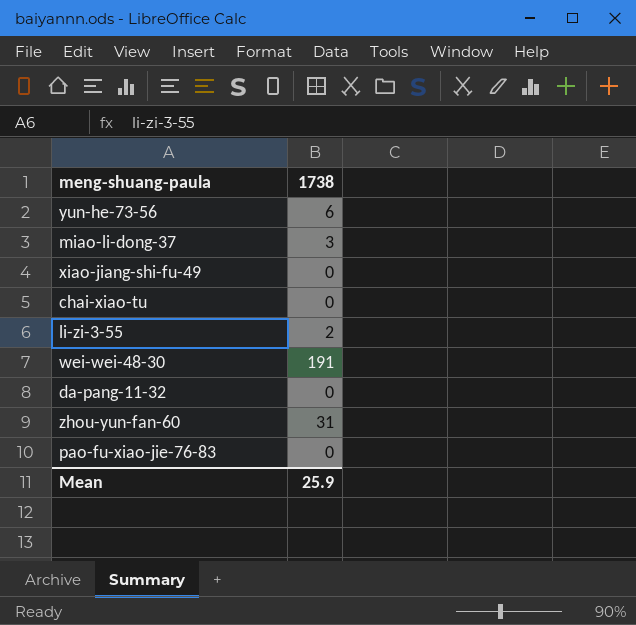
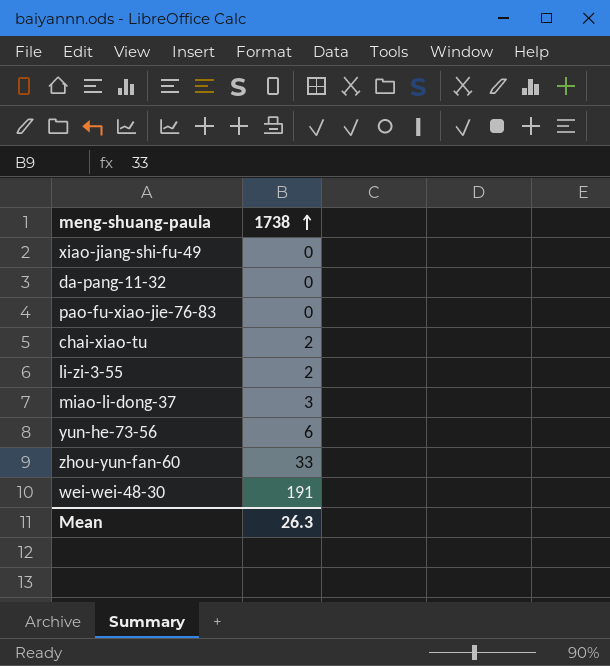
row order: none -> 1738 ascending
chai-xiao-tu | 1738: 0 -> 2
zhou-yun-fan-60 | 1738: 31 -> 33
Mean | 1738: 25.9 -> 26.3

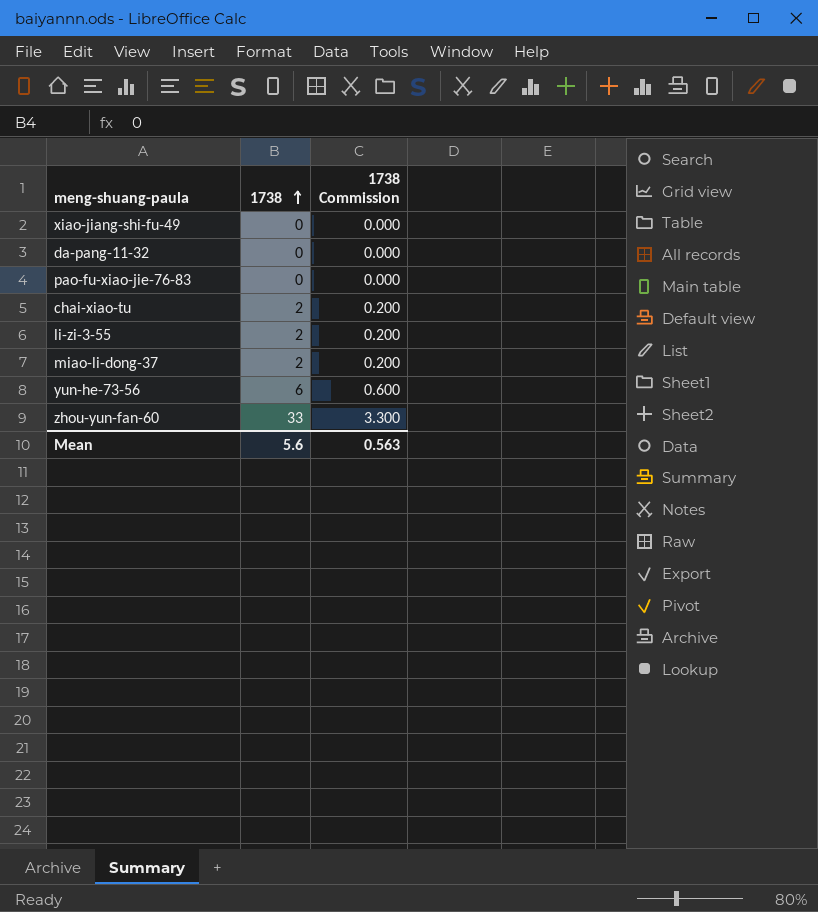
column 1738 Commission | formula: none -> [1738] * 0.1
row wei-wei-48-30: 191 -> none
miao-li-dong-37 | 1738: 3 -> 2
Mean | 1738: 26.3 -> 5.6

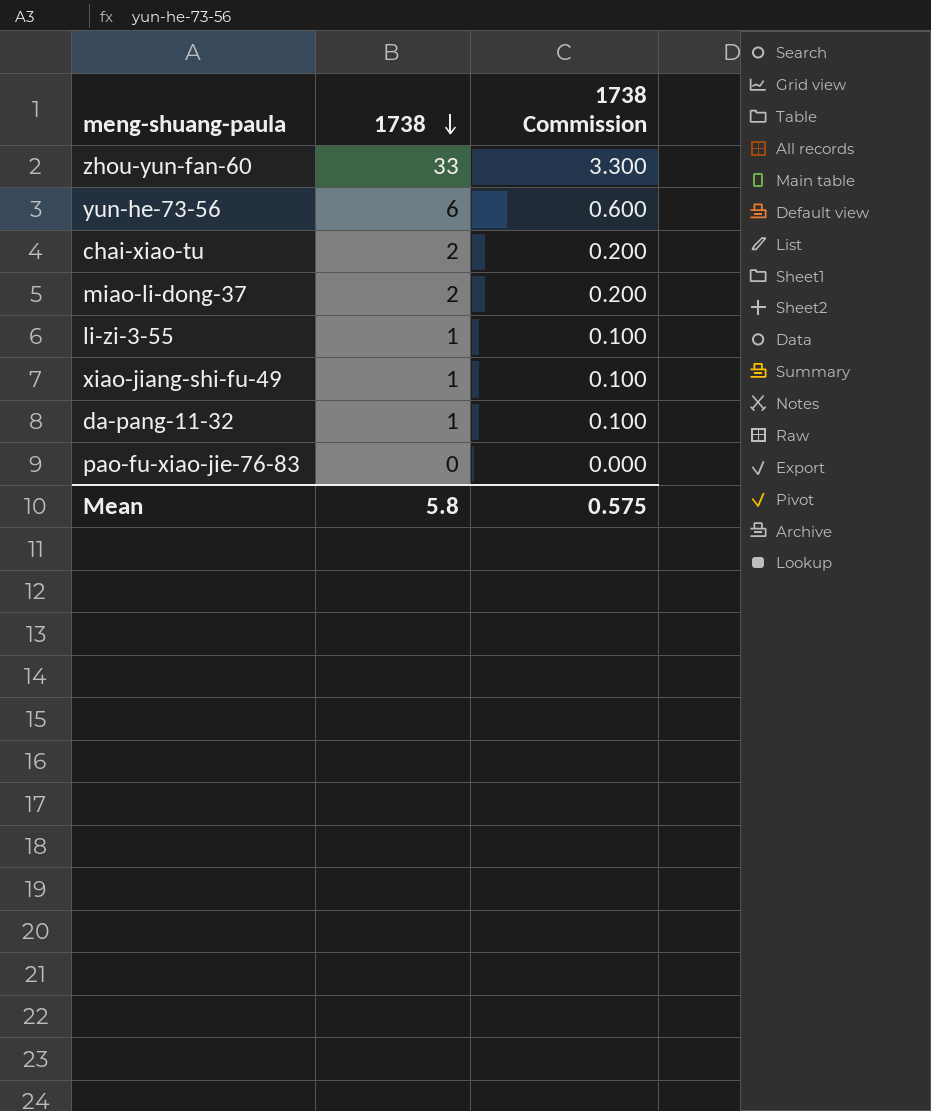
row order: 1738 ascending -> 1738 descending
li-zi-3-55 | 1738: 2 -> 1
li-zi-3-55 | 1738 Commission: 0.200 -> 0.100
xiao-jiang-shi-fu-49 | 1738: 0 -> 1
xiao-jiang-shi-fu-49 | 1738 Commission: 0.000 -> 0.100
da-pang-11-32 | 1738: 0 -> 1
da-pang-11-32 | 1738 Commission: 0.000 -> 0.100
Mean | 1738: 5.6 -> 5.8
Mean | 1738 Commission: 0.563 -> 0.575

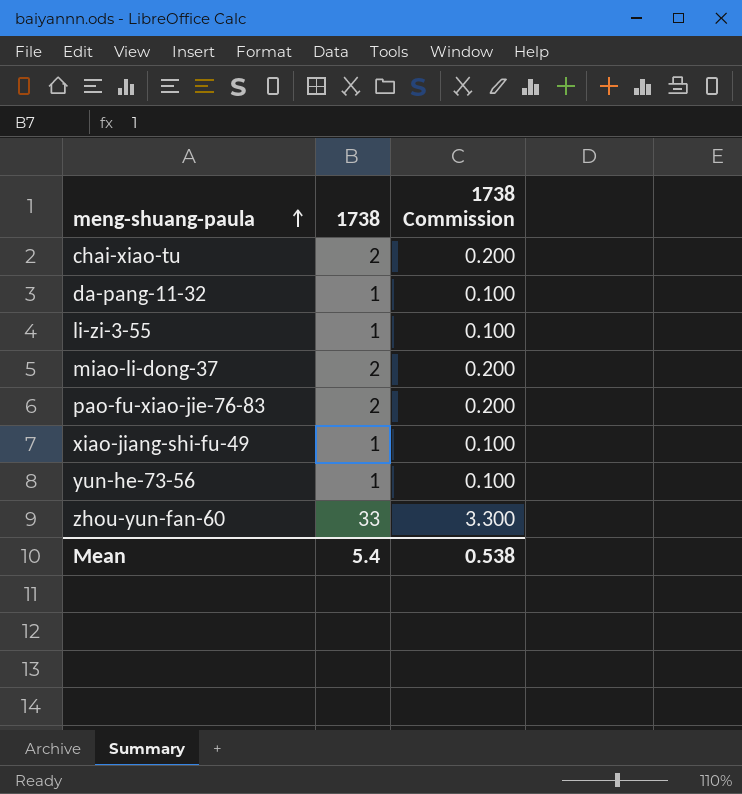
row order: 1738 descending -> meng-shuang-paula ascending
pao-fu-xiao-jie-76-83 | 1738: 0 -> 2
pao-fu-xiao-jie-76-83 | 1738 Commission: 0.000 -> 0.200
yun-he-73-56 | 1738: 6 -> 1
yun-he-73-56 | 1738 Commission: 0.600 -> 0.100
Mean | 1738: 5.8 -> 5.4
Mean | 1738 Commission: 0.575 -> 0.538

